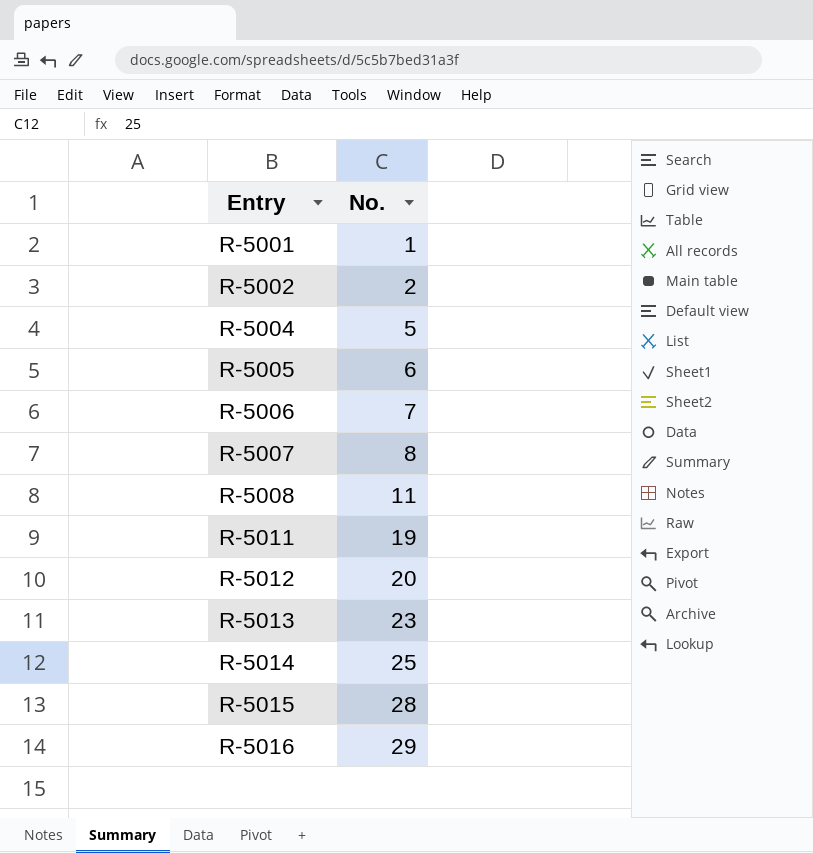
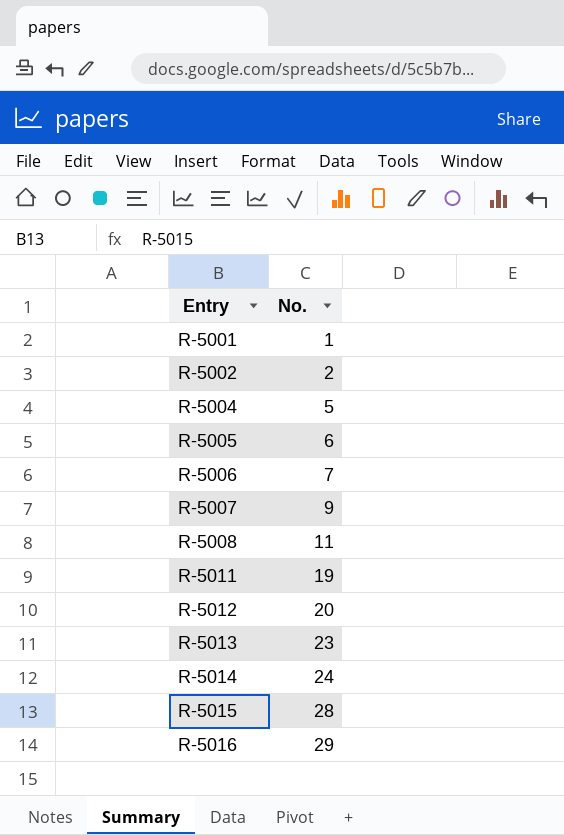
R-5007 | No.: 8 -> 9
R-5014 | No.: 25 -> 24

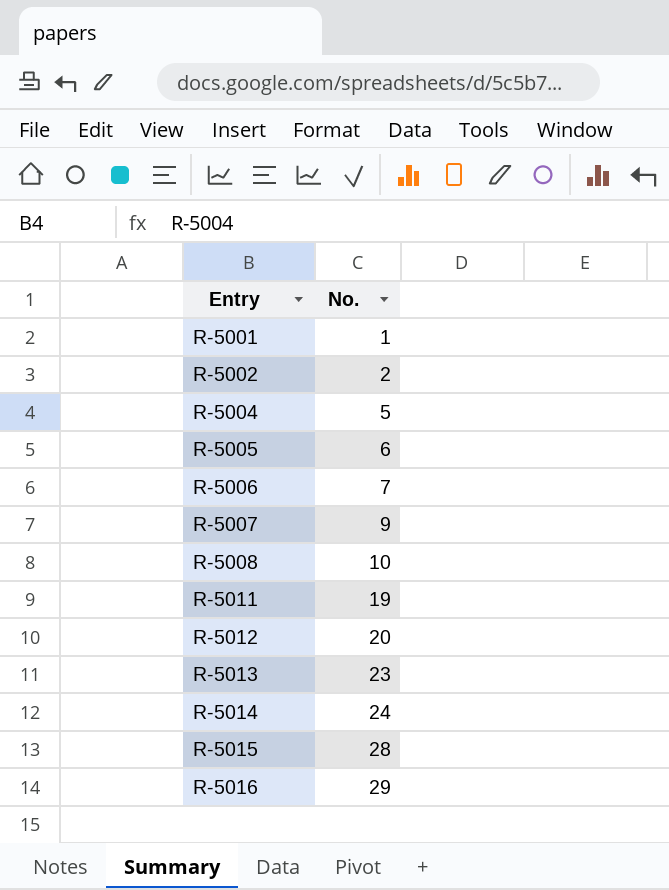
R-5008 | No.: 11 -> 10

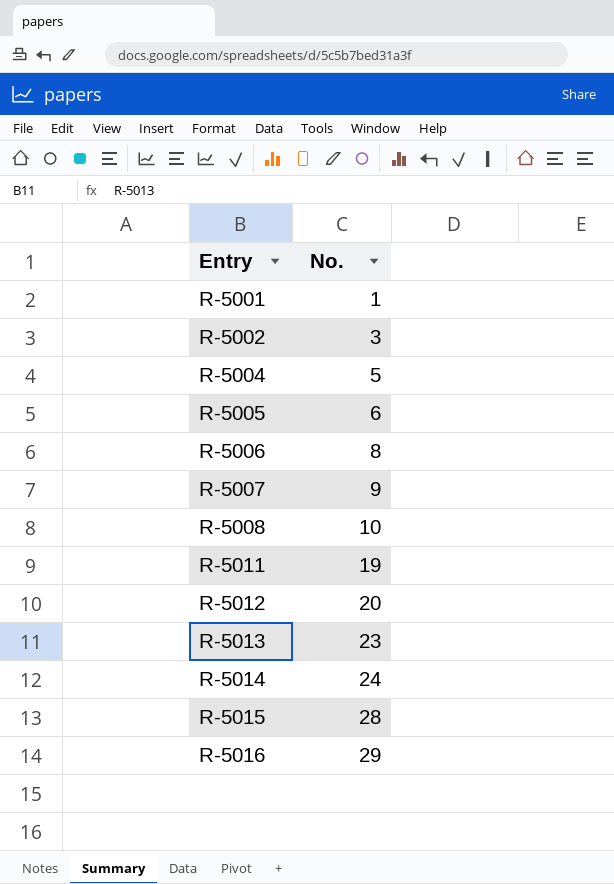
R-5002 | No.: 2 -> 3
R-5006 | No.: 7 -> 8

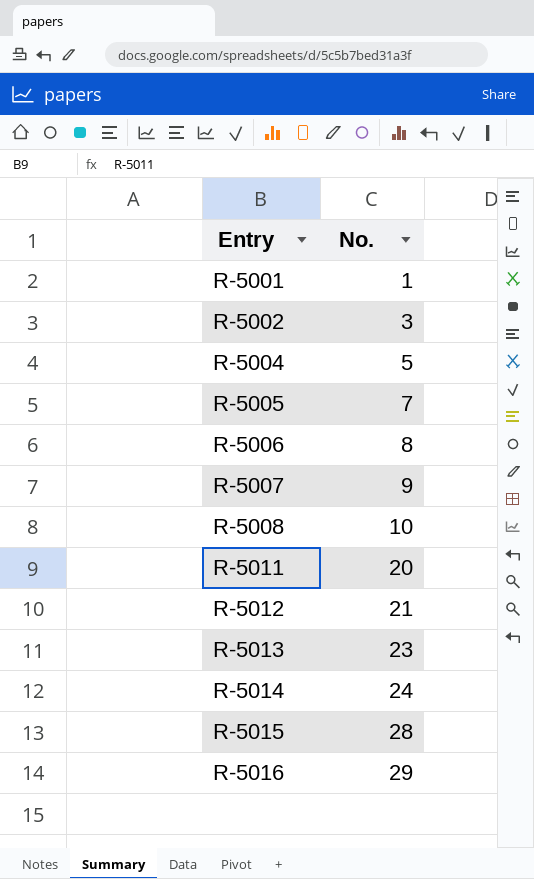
R-5005 | No.: 6 -> 7
R-5011 | No.: 19 -> 20
R-5012 | No.: 20 -> 21

